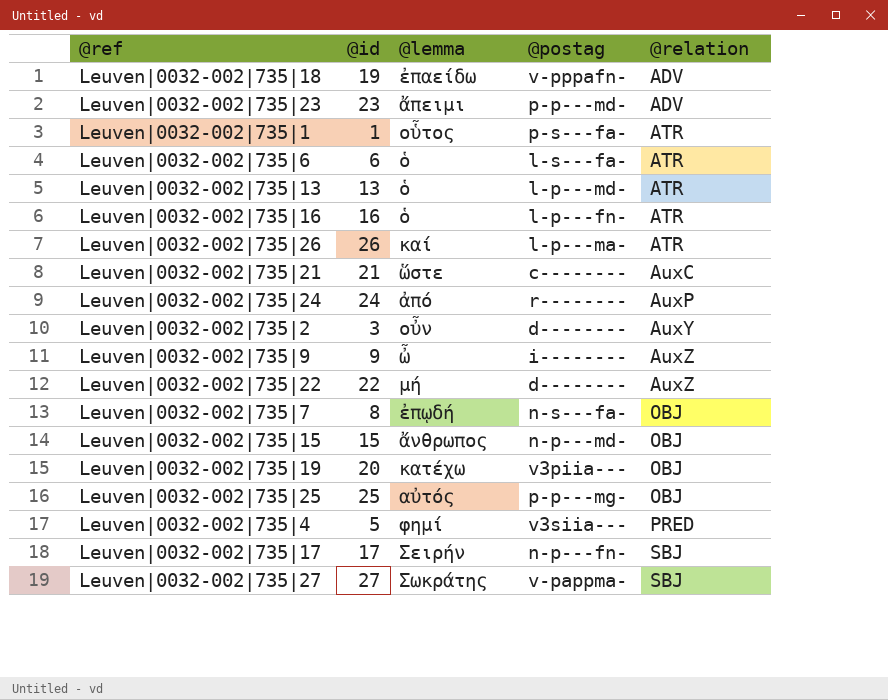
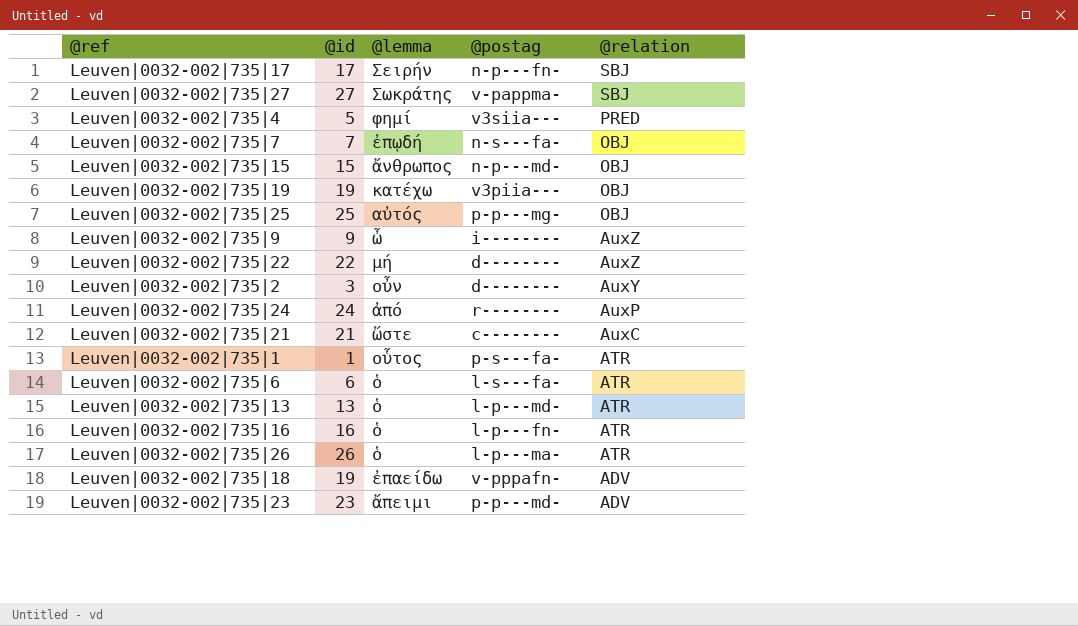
row order: @relation ascending -> @relation descending
Leuven|0032-002|735|7 | @id: 8 -> 7
Leuven|0032-002|735|19 | @id: 20 -> 19
Leuven|0032-002|735|26 | @lemma: καί -> ὁ

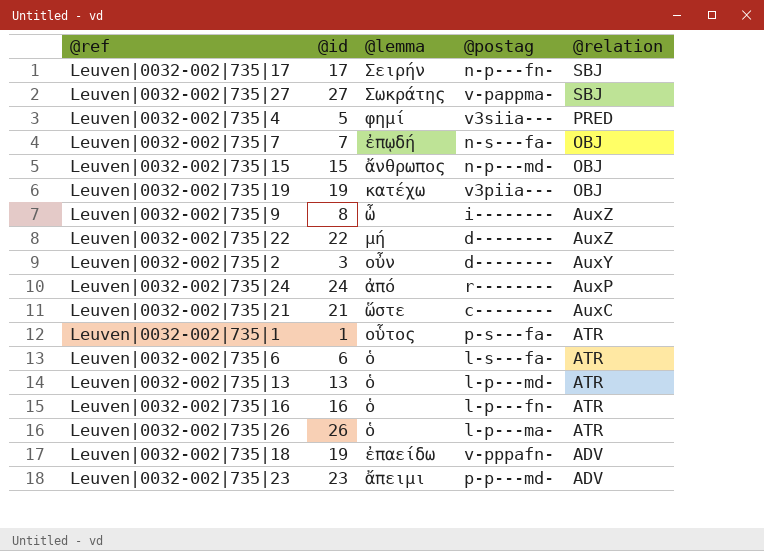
row Leuven|0032-002|735|25: 25 | αὐτός | p-p---mg- | OBJ -> none
Leuven|0032-002|735|9 | @id: 9 -> 8

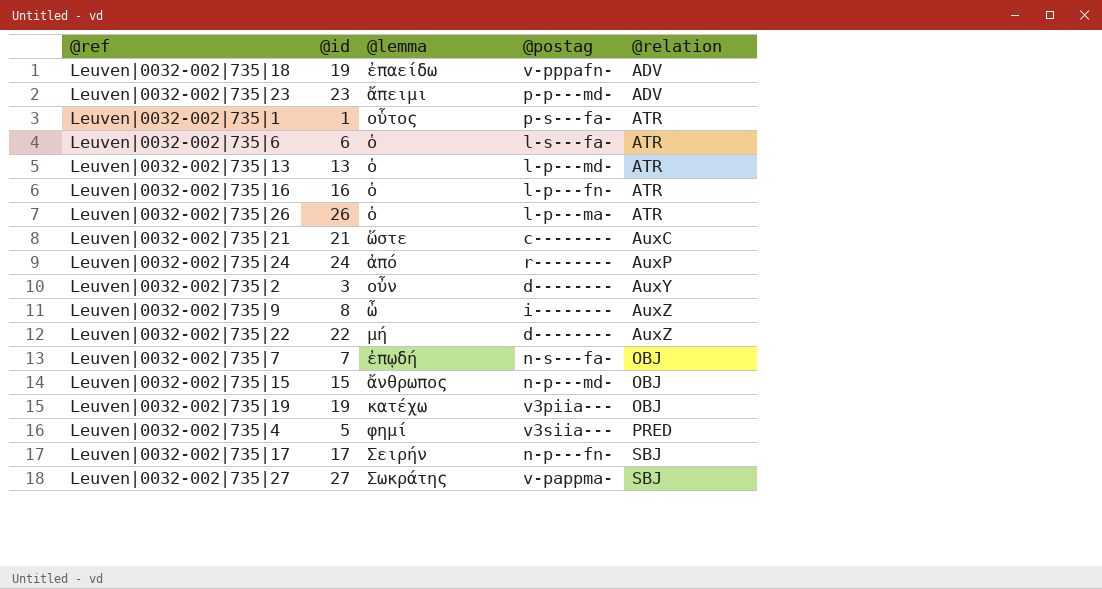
row order: @relation descending -> @relation ascending

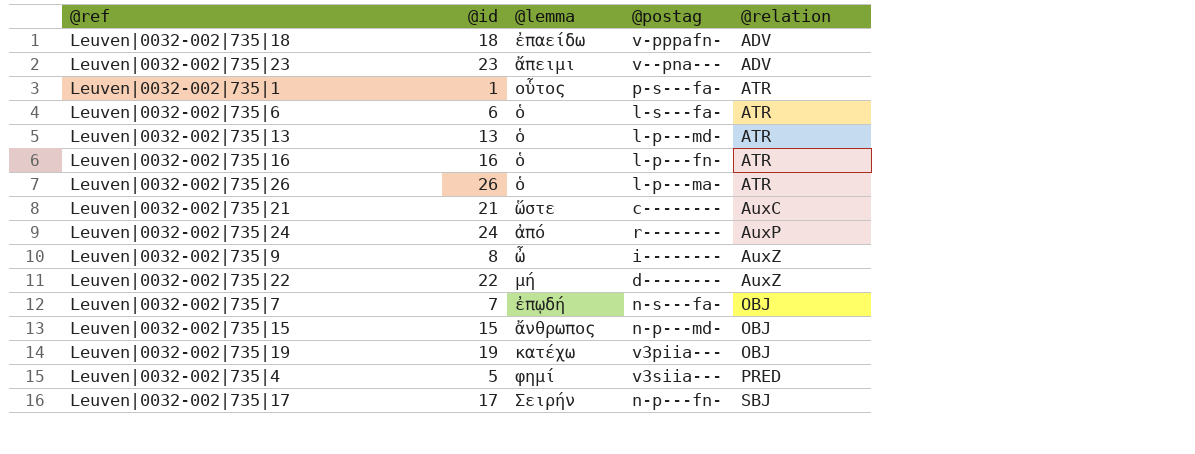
row Leuven|0032-002|735|2: 3 | οὖν | d-------- | AuxY -> none
row Leuven|0032-002|735|27: 27 | Σωκράτης | v-pappma- | SBJ -> none
Leuven|0032-002|735|18 | @id: 19 -> 18
Leuven|0032-002|735|23 | @postag: p-p---md- -> v--pna---

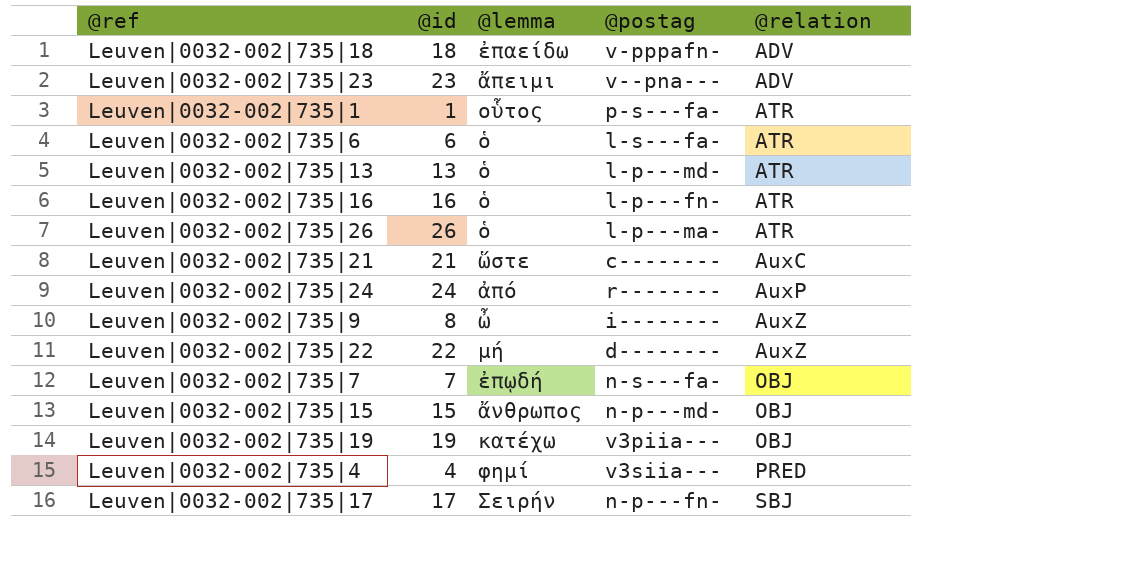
Leuven|0032-002|735|4 | @id: 5 -> 4

